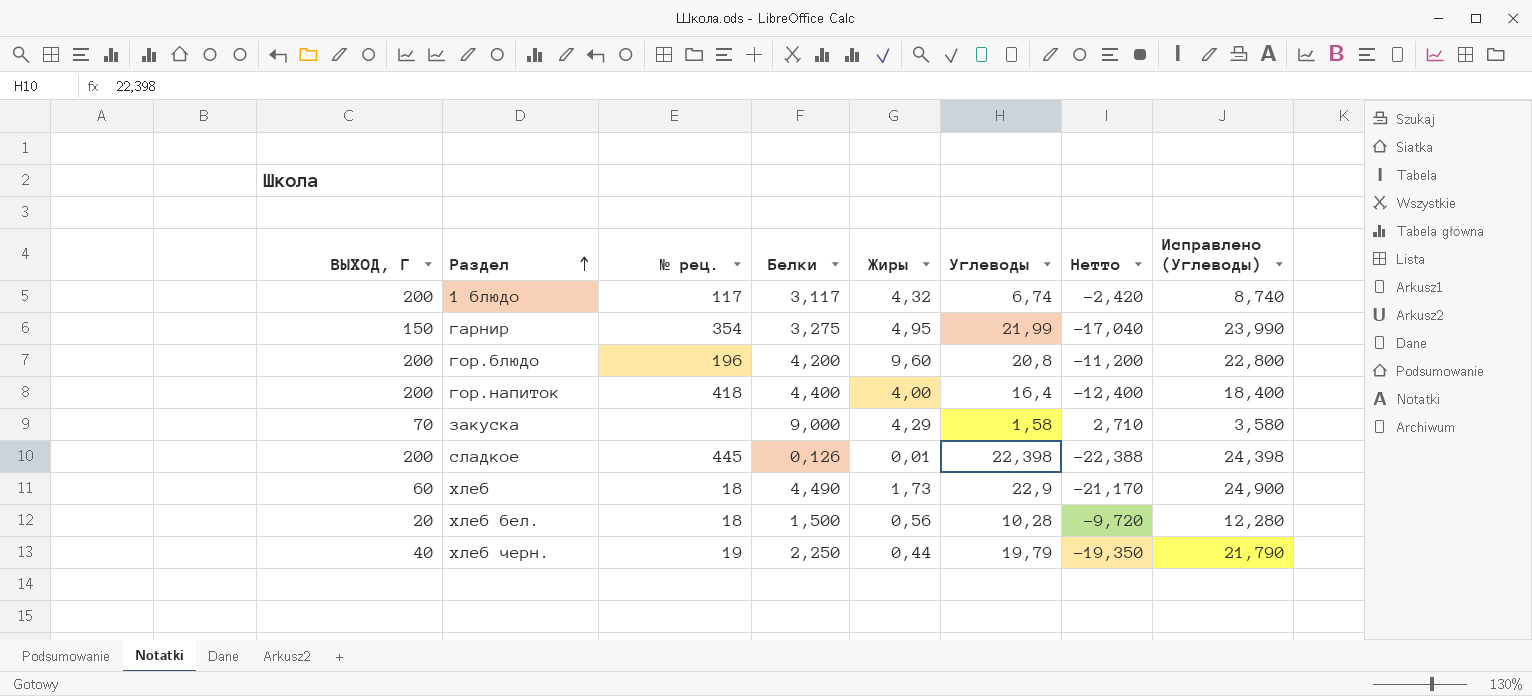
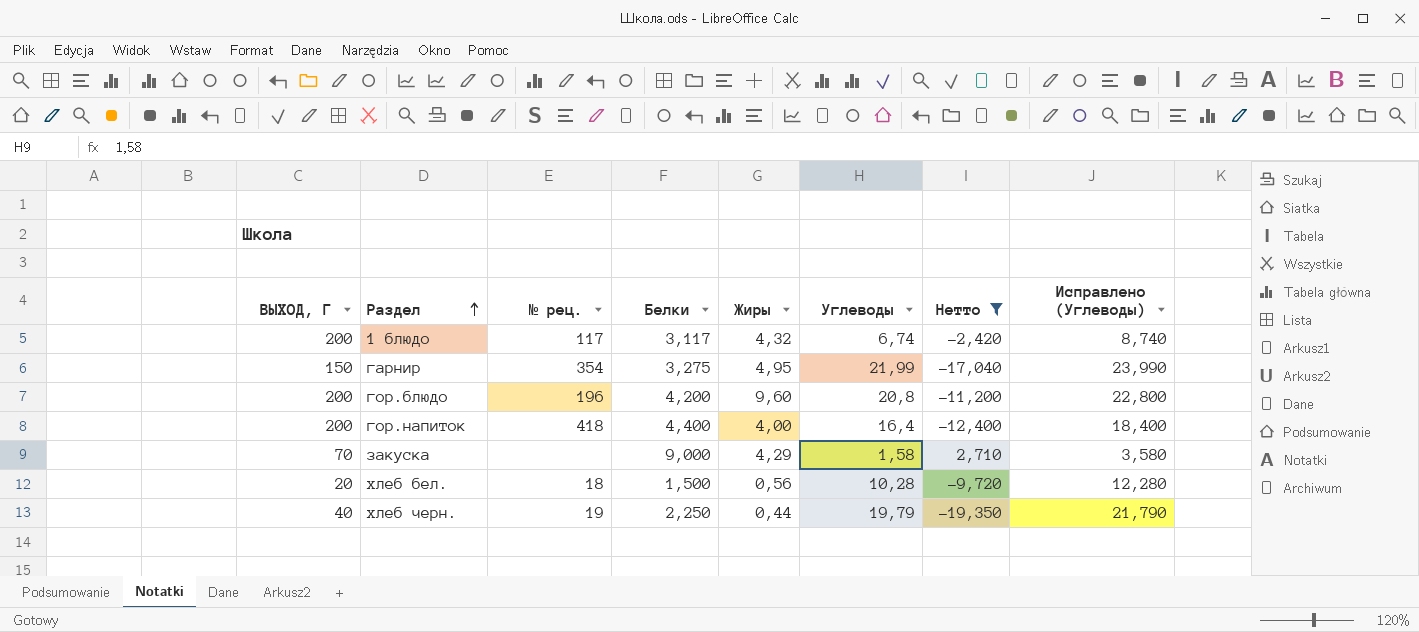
filter: none -> Нетто >= -19,350

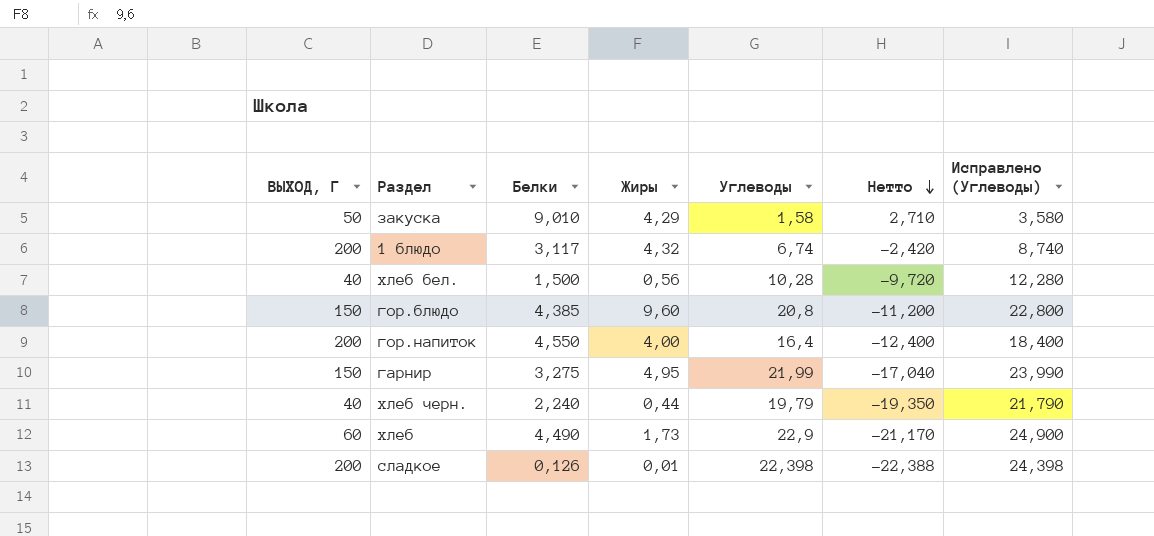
filter: Нетто >= -19,350 -> none
row order: Раздел ascending -> Нетто descending
column № рец. | position: 3 -> none
закуска | ВЫХОД, Г: 70 -> 50
закуска | Белки: 9,000 -> 9,010
хлеб бел. | ВЫХОД, Г: 20 -> 40
гор.блюдо | ВЫХОД, Г: 200 -> 150
гор.блюдо | Белки: 4,200 -> 4,385
гор.напиток | Белки: 4,400 -> 4,550
хлеб черн. | Белки: 2,250 -> 2,240

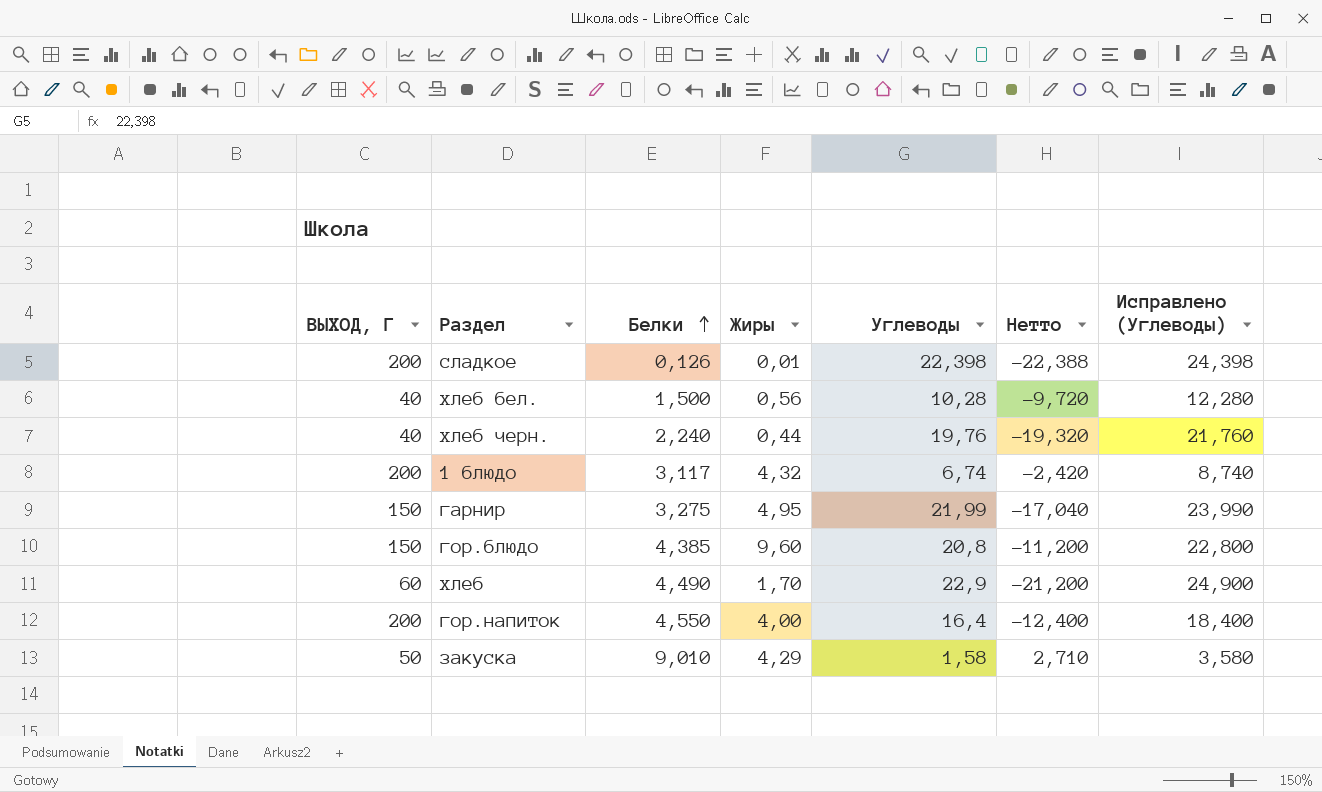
row order: Нетто descending -> Белки ascending
хлеб черн. | Углеводы: 19,79 -> 19,76
хлеб черн. | Нетто: -19,350 -> -19,320
хлеб черн. | Исправлено (Углеводы): 21,790 -> 21,760
хлеб | Жиры: 1,73 -> 1,70
хлеб | Нетто: -21,170 -> -21,200

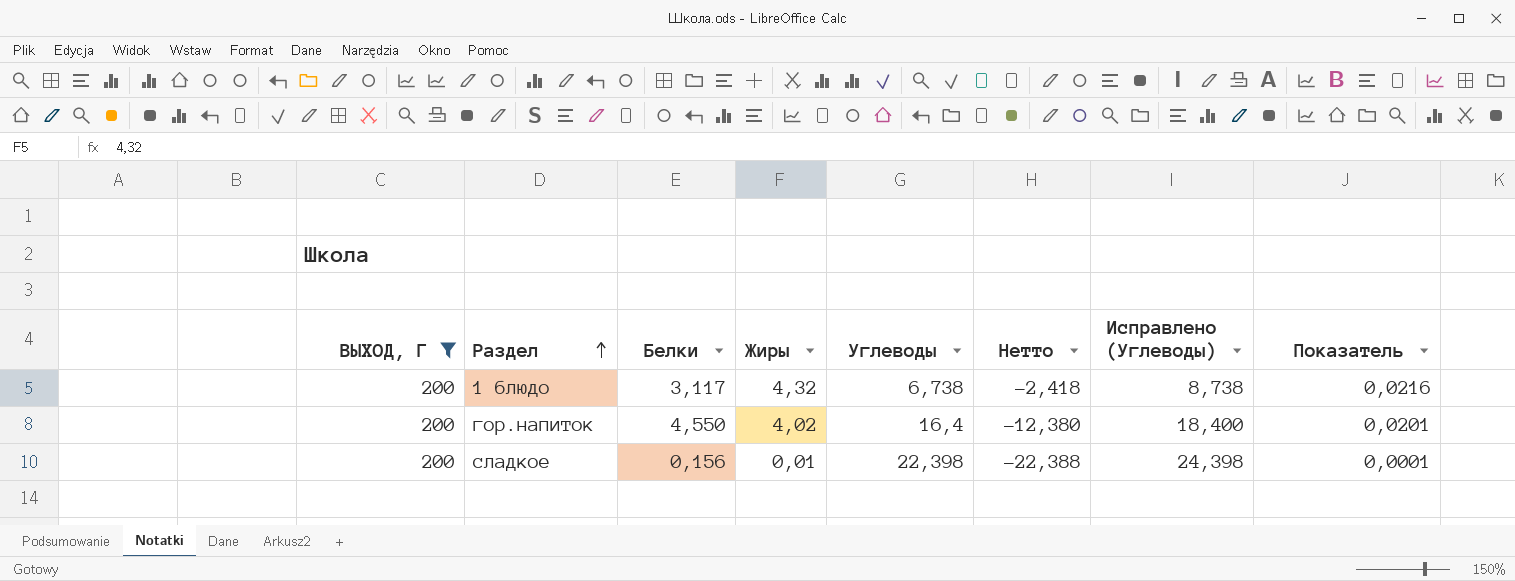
filter: none -> ВЫХОД, Г = 200
row order: Белки ascending -> Раздел ascending
column Показатель | formula: none -> [Жиры] / [ВЫХОД, Г]
1 блюдо | Углеводы: 6,74 -> 6,738
1 блюдо | Нетто: -2,420 -> -2,418
1 блюдо | Исправлено (Углеводы): 8,740 -> 8,738
гор.напиток | Жиры: 4,00 -> 4,02
гор.напиток | Нетто: -12,400 -> -12,380
сладкое | Белки: 0,126 -> 0,156

